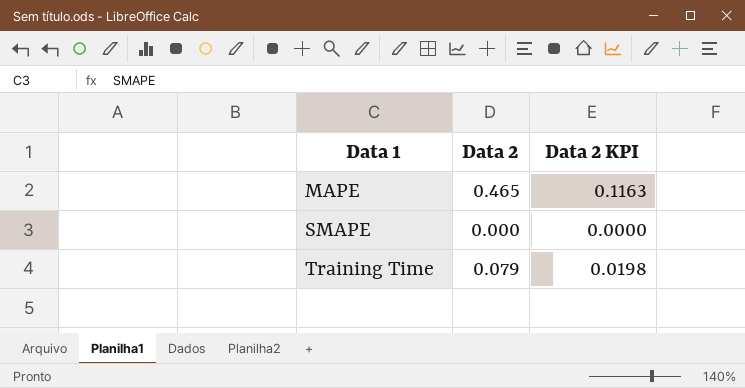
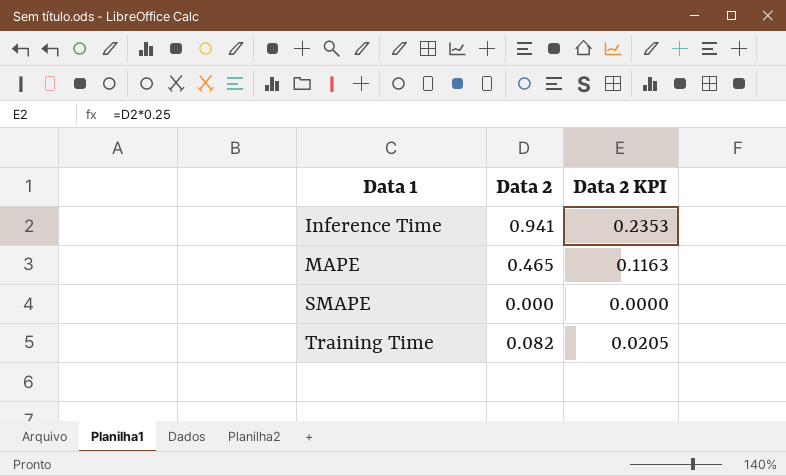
row Inference Time: none -> 0.941 | 0.2353
Training Time | Data 2: 0.079 -> 0.082
Training Time | Data 2 KPI: 0.0198 -> 0.0205

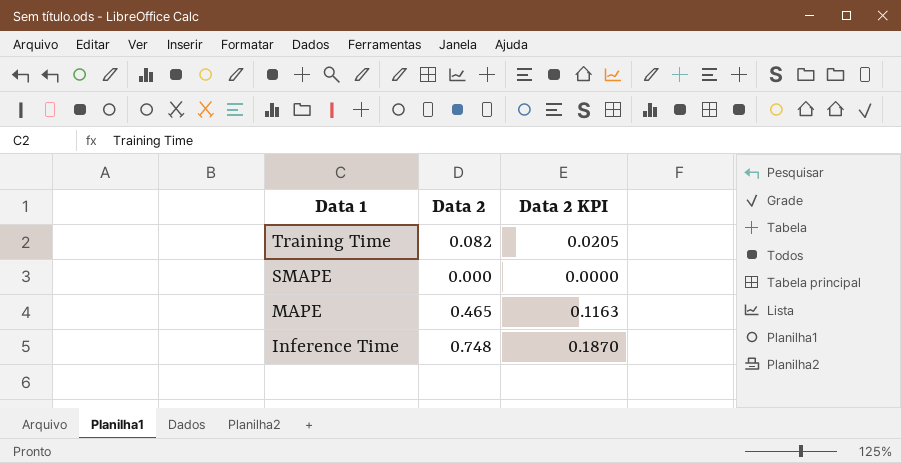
row order: Data 1 ascending -> Data 1 descending
Inference Time | Data 2: 0.941 -> 0.748
Inference Time | Data 2 KPI: 0.2353 -> 0.1870

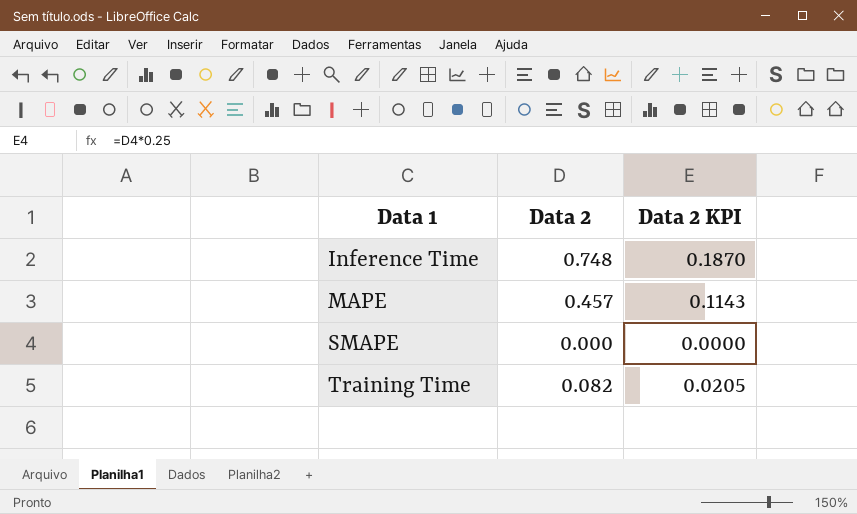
row order: Data 1 descending -> Data 1 ascending
MAPE | Data 2: 0.465 -> 0.457
MAPE | Data 2 KPI: 0.1163 -> 0.1143

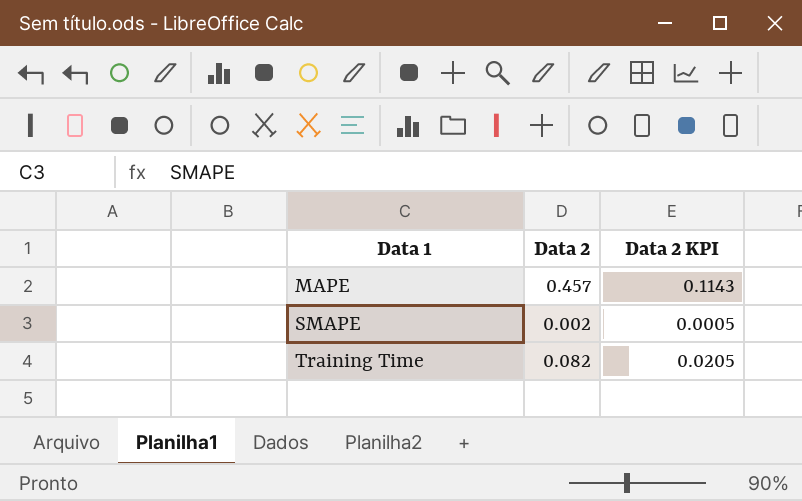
row Inference Time: 0.748 | 0.1870 -> none
SMAPE | Data 2: 0.000 -> 0.002
SMAPE | Data 2 KPI: 0.0000 -> 0.0005

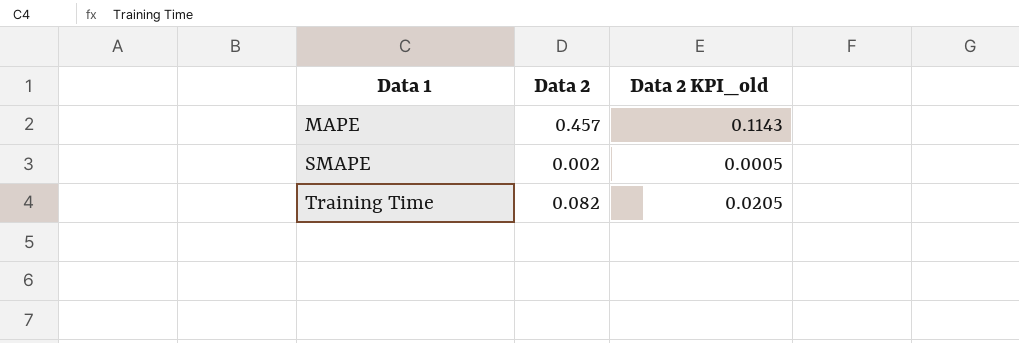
column name: Data 2 KPI -> Data 2 KPI_old

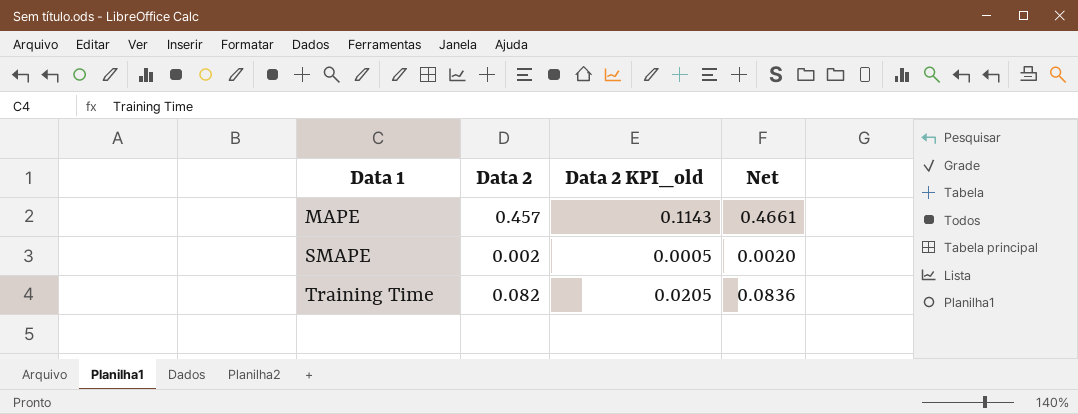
column Net | formula: none -> [Data 2] * 1.02

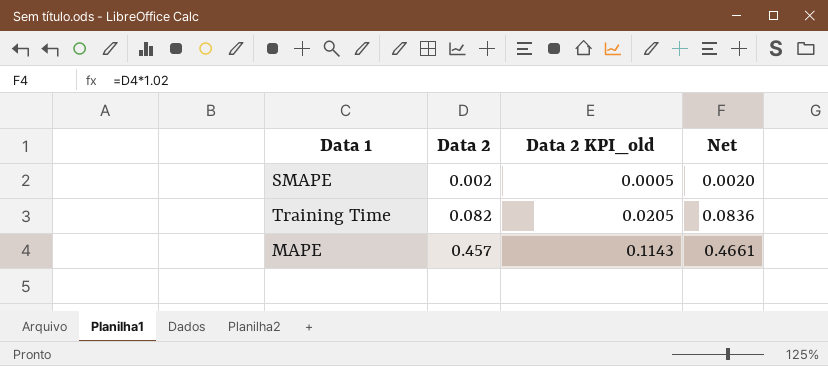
row order: Data 1 ascending -> Data 2 ascending

